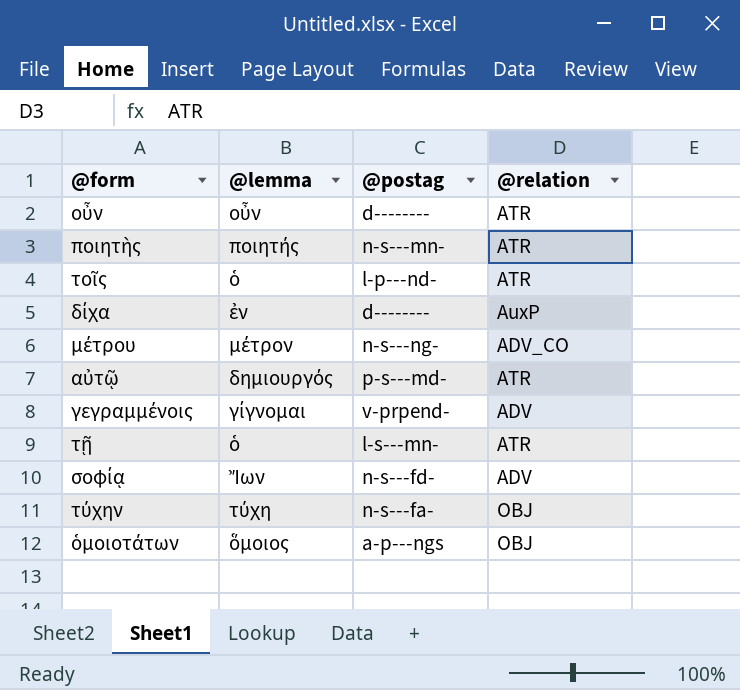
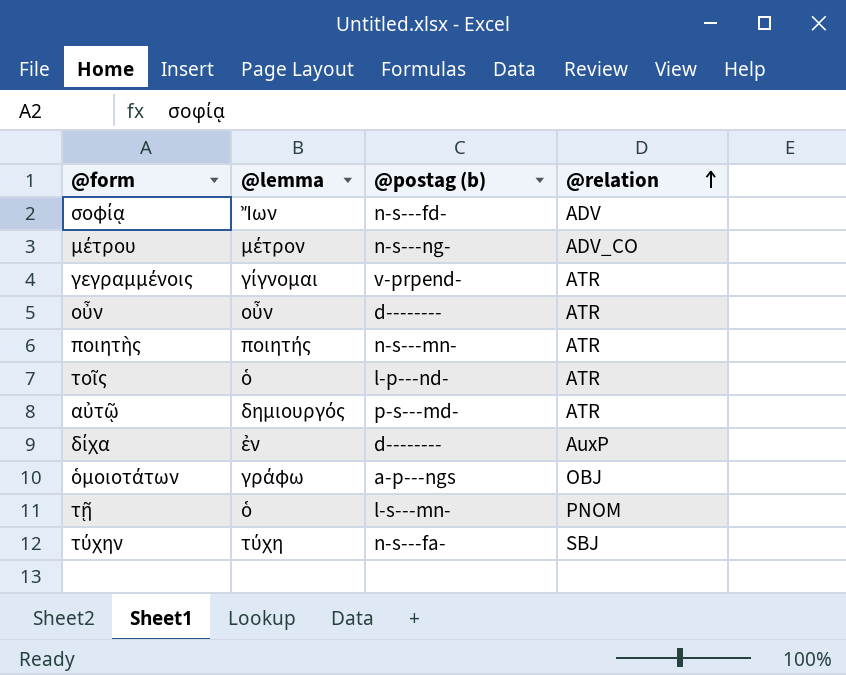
row order: none -> @relation ascending
column name: @postag -> @postag (b)
γεγραμμένοις | @relation: ADV -> ATR
ὁμοιοτάτων | @lemma: ὅμοιος -> γράφω
τῇ | @relation: ATR -> PNOM
τύχην | @relation: OBJ -> SBJ

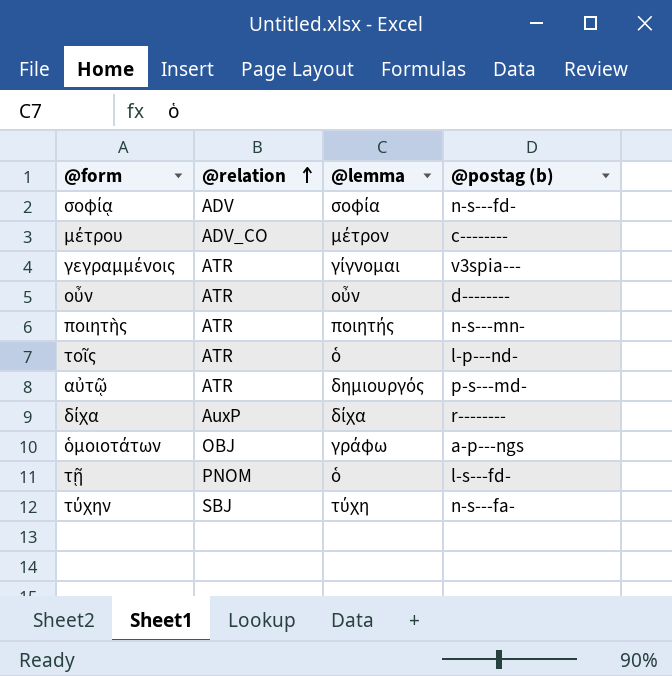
column @relation | position: 4 -> 2
σοφίᾳ | @lemma: Ἴων -> σοφία
μέτρου | @postag (b): n-s---ng- -> c--------
γεγραμμένοις | @postag (b): v-prpend- -> v3spia---
δίχα | @lemma: ἐν -> δίχα
δίχα | @postag (b): d-------- -> r--------
τῇ | @postag (b): l-s---mn- -> l-s---fd-

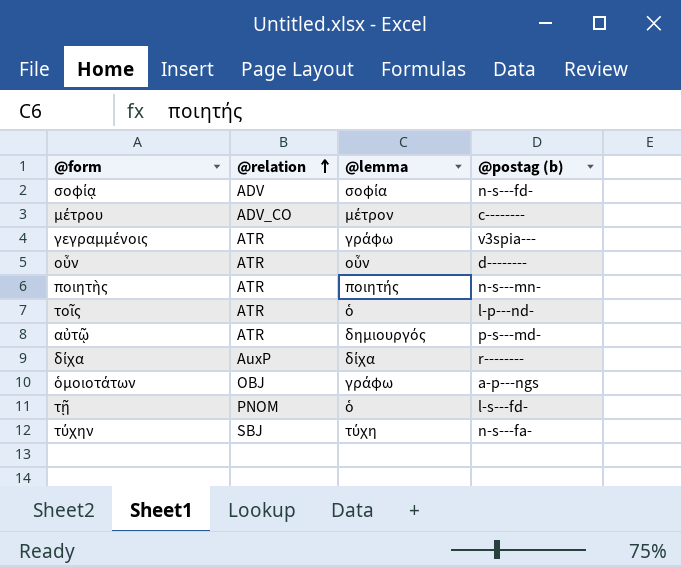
γεγραμμένοις | @lemma: γίγνομαι -> γράφω

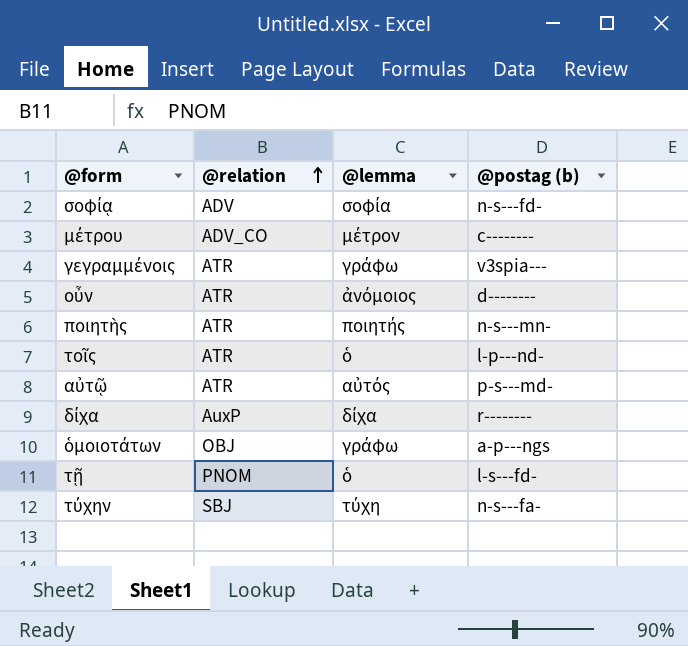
οὖν | @lemma: οὖν -> ἀνόμοιος
αὐτῷ | @lemma: δημιουργός -> αὐτός

